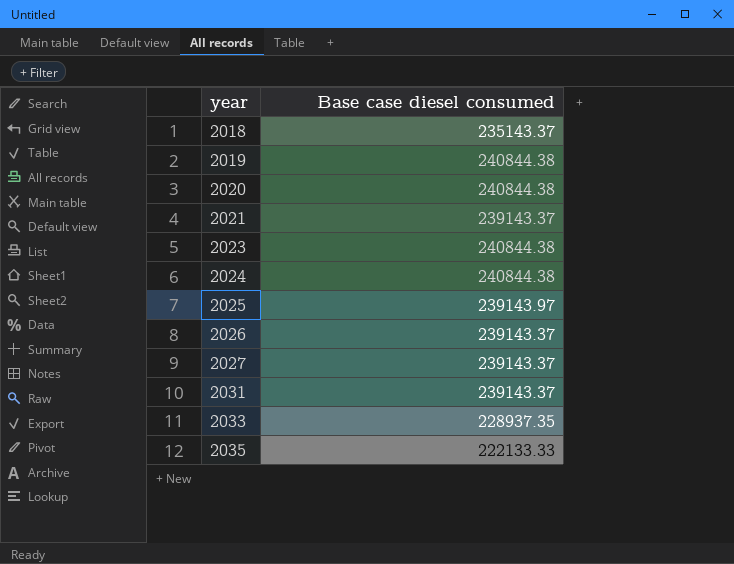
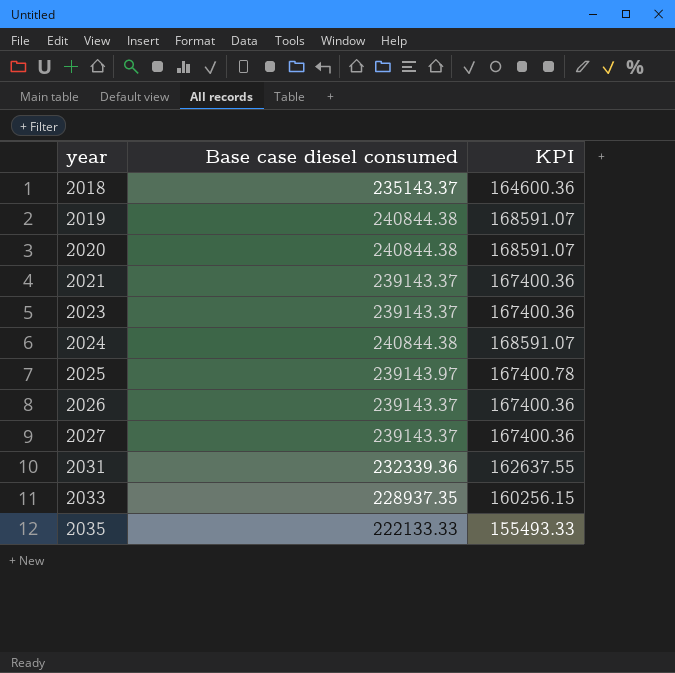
column KPI | formula: none -> [Base case diesel consumed] * 0.7
2023 | Base case diesel consumed: 240844.38 -> 239143.37
2031 | Base case diesel consumed: 239143.37 -> 232339.36

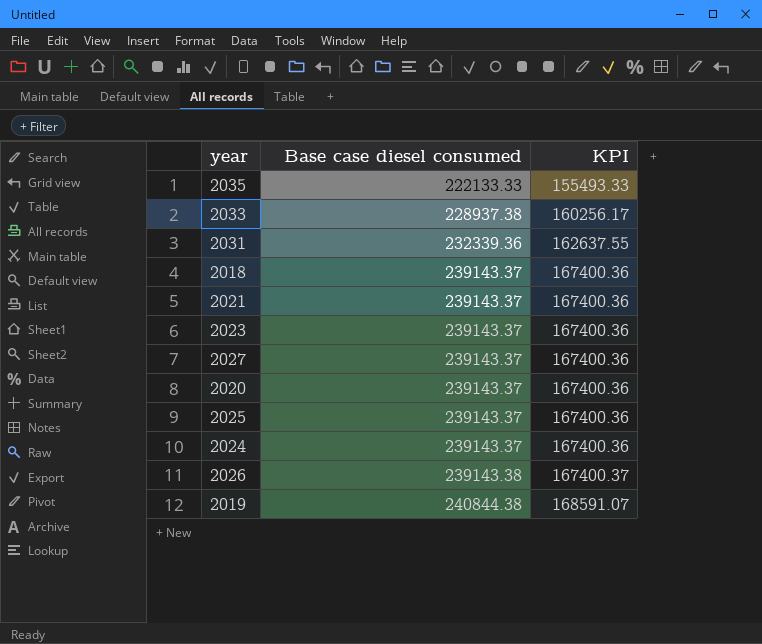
row order: year ascending -> Base case diesel consumed ascending
2033 | Base case diesel consumed: 228937.35 -> 228937.38
2033 | KPI: 160256.15 -> 160256.17
2018 | Base case diesel consumed: 235143.37 -> 239143.37
2018 | KPI: 164600.36 -> 167400.36
2020 | Base case diesel consumed: 240844.38 -> 239143.37
2020 | KPI: 168591.07 -> 167400.36
2025 | Base case diesel consumed: 239143.97 -> 239143.37
2025 | KPI: 167400.78 -> 167400.36
2024 | Base case diesel consumed: 240844.38 -> 239143.37
2024 | KPI: 168591.07 -> 167400.36
2026 | Base case diesel consumed: 239143.37 -> 239143.38
2026 | KPI: 167400.36 -> 167400.37

